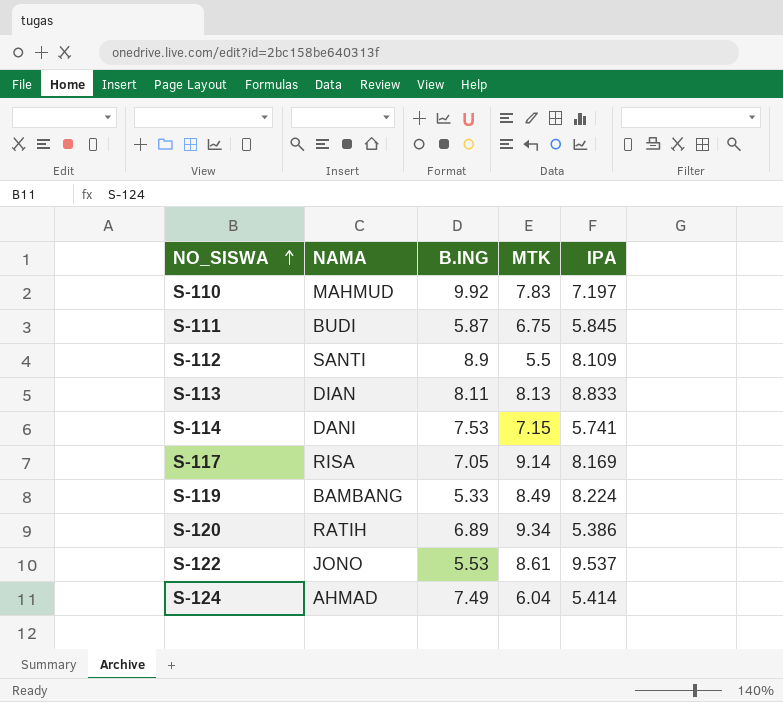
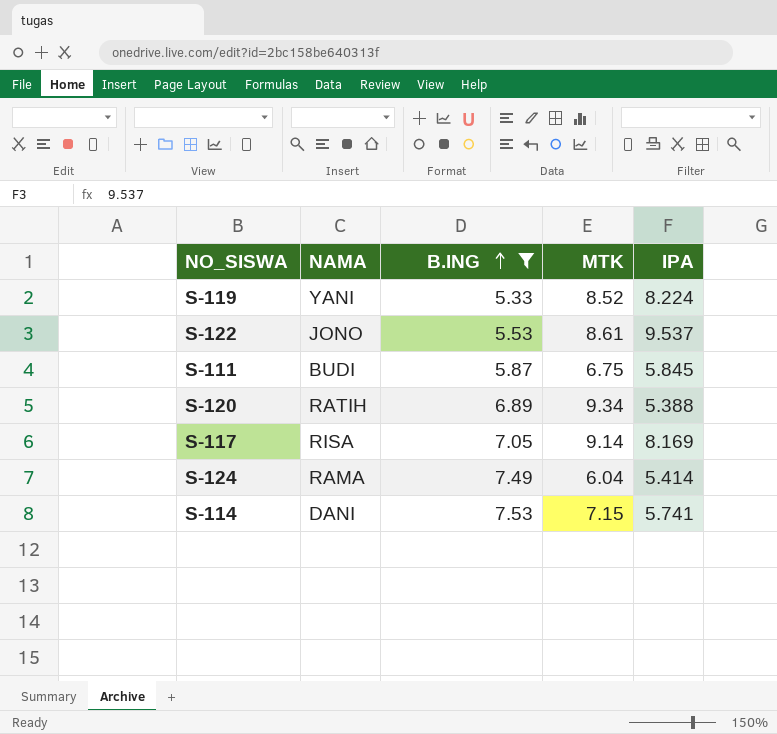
filter: none -> B.ING <= 7.53
row order: NO_SISWA ascending -> B.ING ascending
S-119 | NAMA: BAMBANG -> YANI
S-119 | MTK: 8.49 -> 8.52
S-120 | IPA: 5.386 -> 5.388
S-124 | NAMA: AHMAD -> RAMA

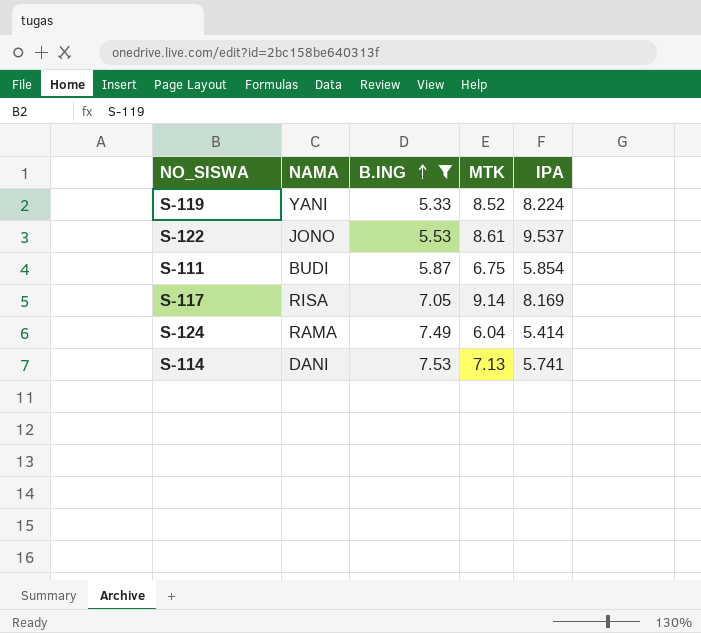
row S-120: RATIH | 6.89 | 9.34 | 5.388 -> none
S-111 | IPA: 5.845 -> 5.854
S-114 | MTK: 7.15 -> 7.13

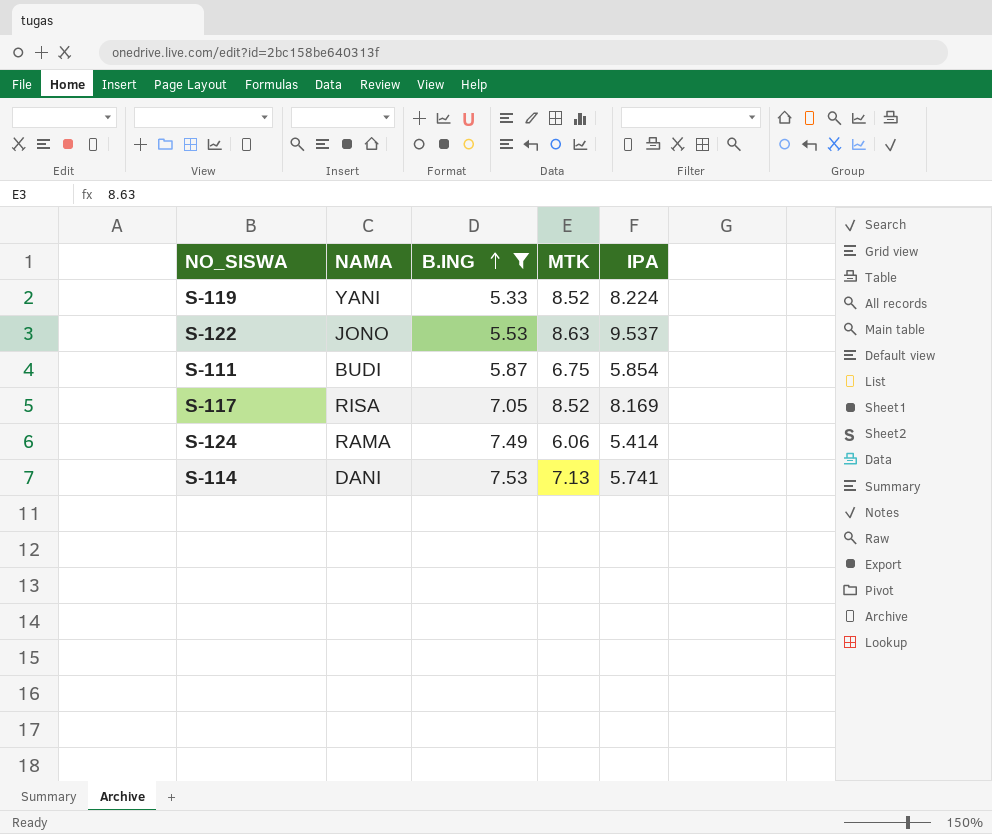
S-122 | MTK: 8.61 -> 8.63
S-117 | MTK: 9.14 -> 8.52
S-124 | MTK: 6.04 -> 6.06

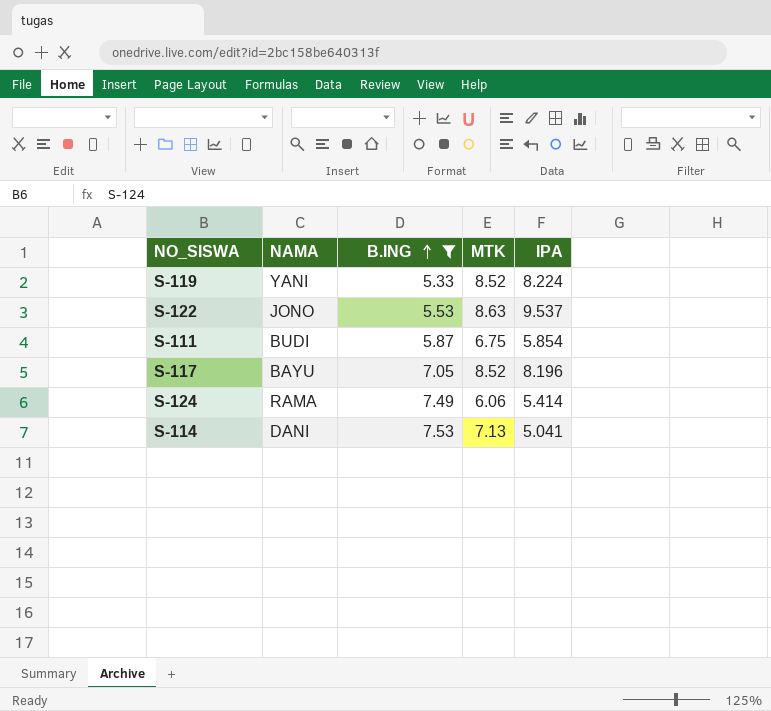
S-117 | NAMA: RISA -> BAYU
S-117 | IPA: 8.169 -> 8.196
S-114 | IPA: 5.741 -> 5.041

